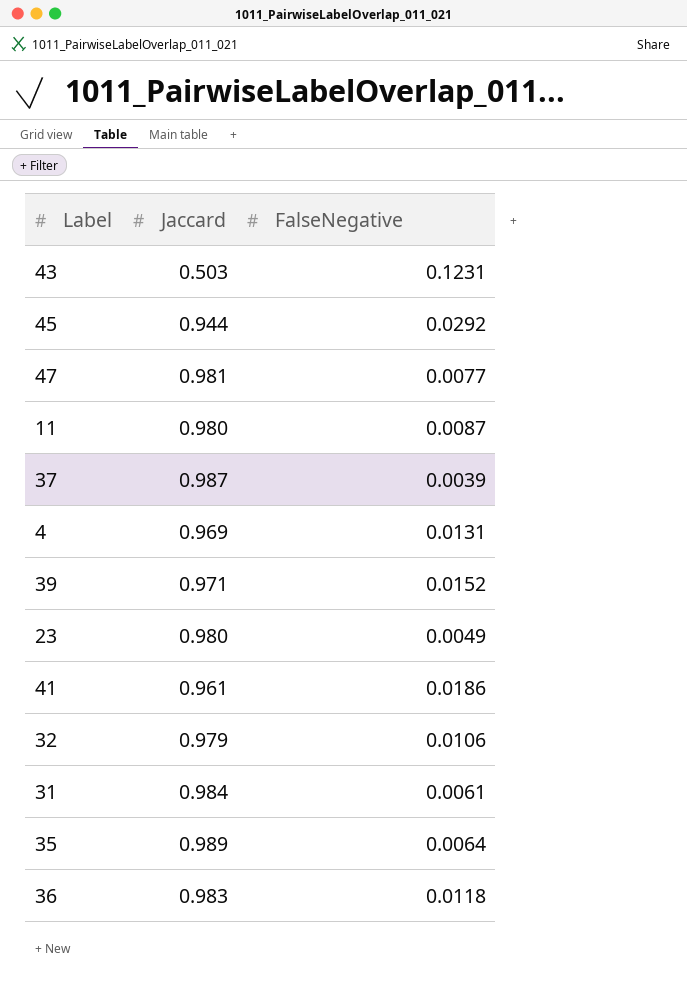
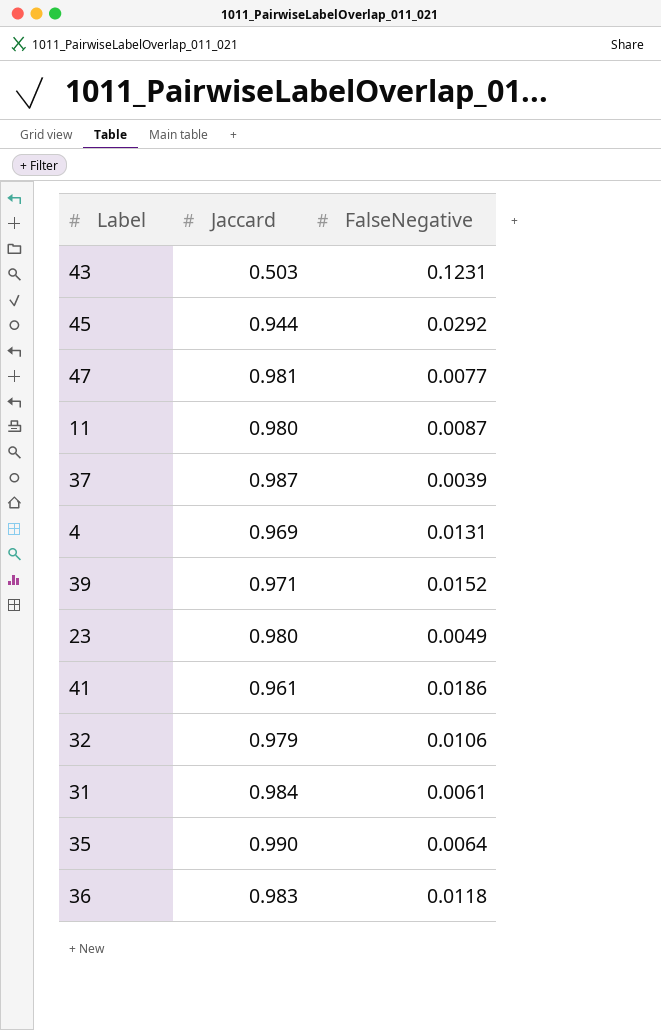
35 | Jaccard: 0.989 -> 0.990

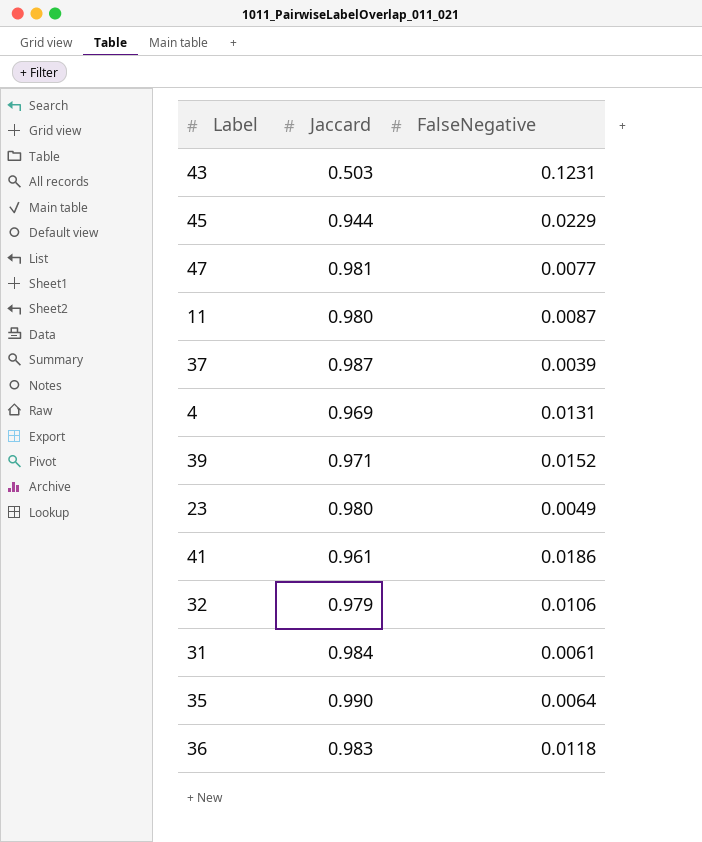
45 | FalseNegative: 0.0292 -> 0.0229

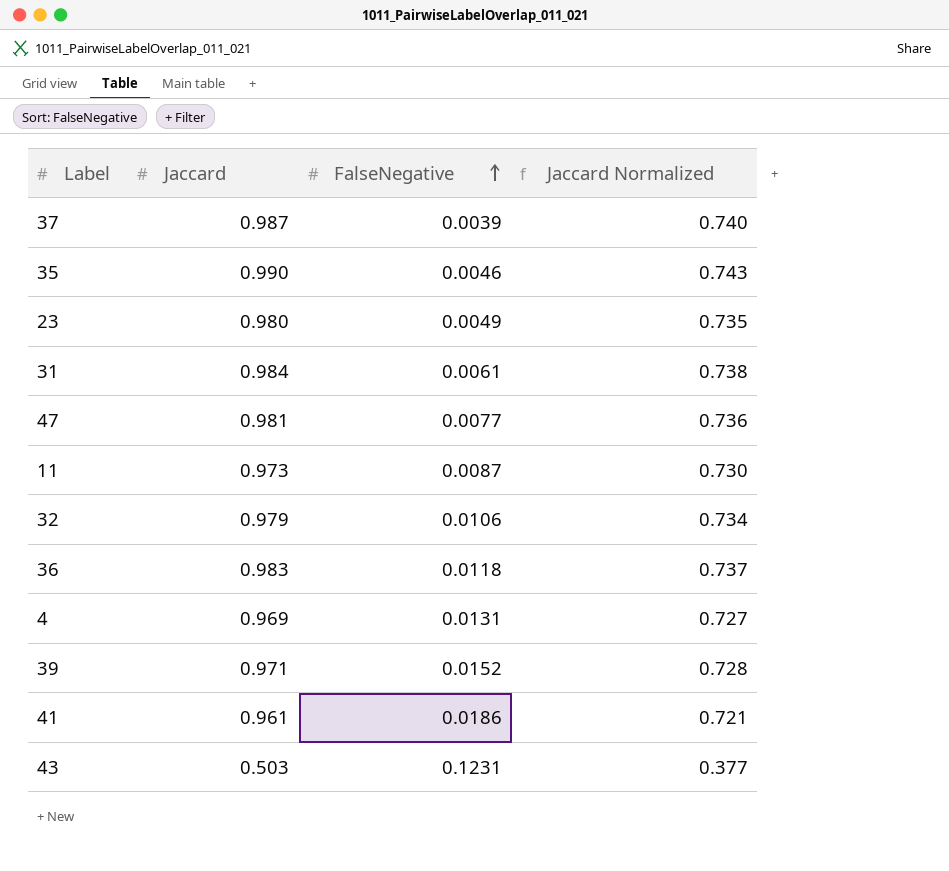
row order: none -> FalseNegative ascending
column Jaccard Normalized | formula: none -> [Jaccard] * 0.75
row 45: 0.944 | 0.0229 -> none
35 | FalseNegative: 0.0064 -> 0.0046
11 | Jaccard: 0.980 -> 0.973

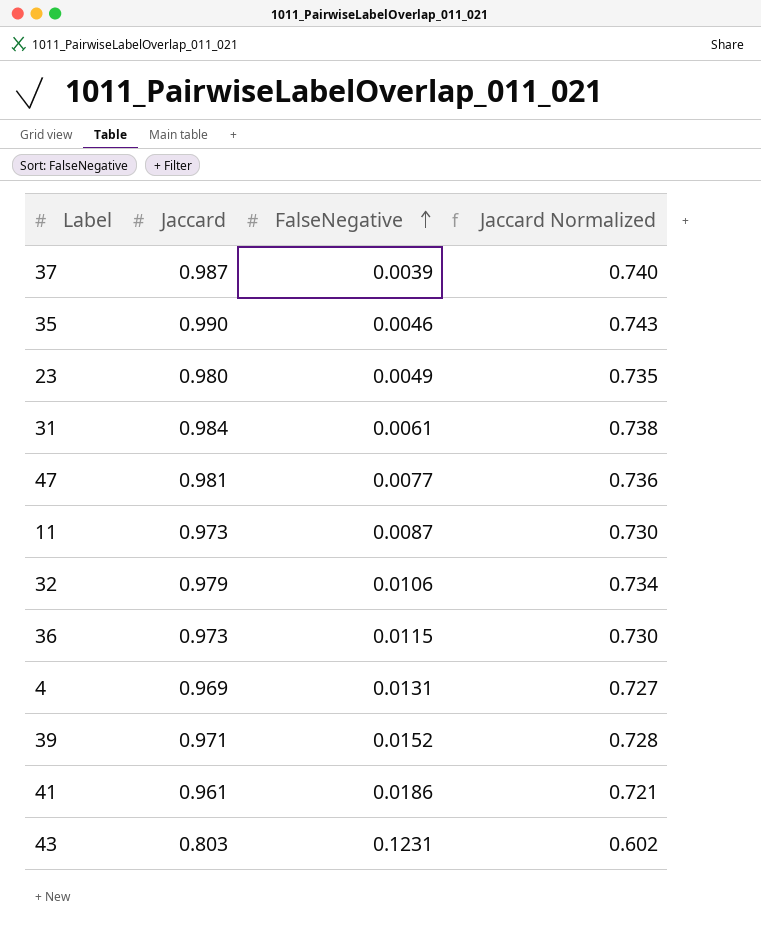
36 | Jaccard: 0.983 -> 0.973
36 | FalseNegative: 0.0118 -> 0.0115
36 | Jaccard Normalized: 0.737 -> 0.730
43 | Jaccard: 0.503 -> 0.803
43 | Jaccard Normalized: 0.377 -> 0.602

